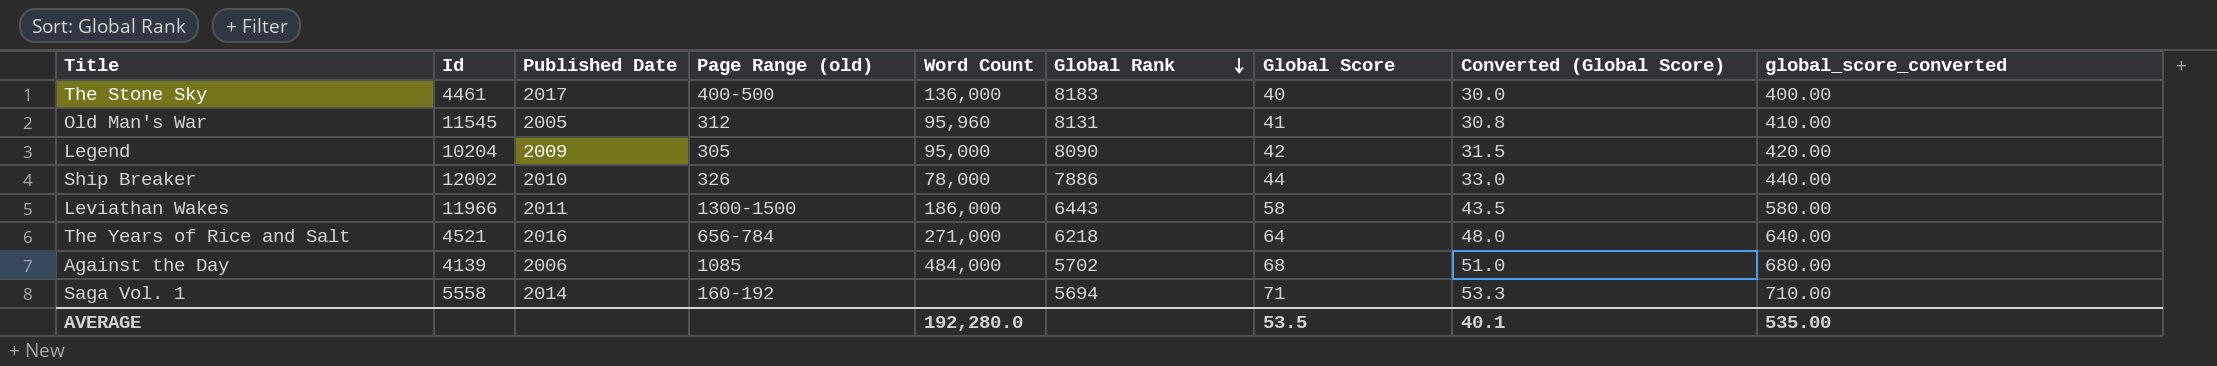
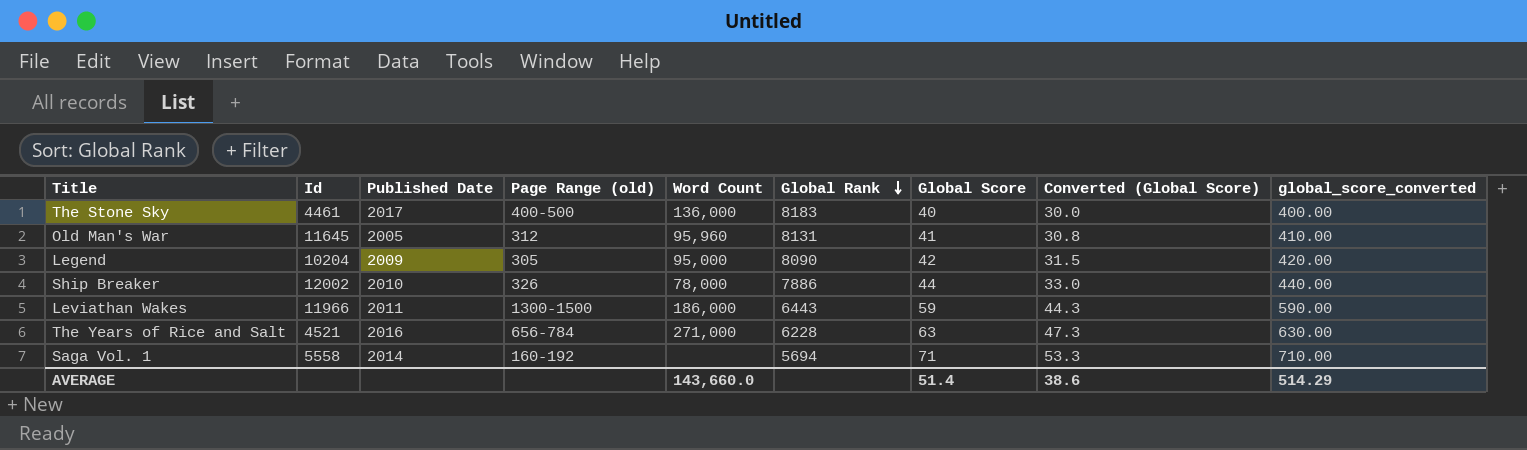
row Against the Day: 4139 | 2006 | 1085 | 484,000 | 5702 | 68 | 51.0 | 680.00 -> none
Old Man's War | Id: 11545 -> 11645
Leviathan Wakes | Global Score: 58 -> 59
Leviathan Wakes | Converted (Global Score): 43.5 -> 44.3
Leviathan Wakes | global_score_converted: 580.00 -> 590.00
The Years of Rice and Salt | Global Rank: 6218 -> 6228
The Years of Rice and Salt | Global Score: 64 -> 63
The Years of Rice and Salt | Converted (Global Score): 48.0 -> 47.3
The Years of Rice and Salt | global_score_converted: 640.00 -> 630.00
AVERAGE | Word Count: 192,280.0 -> 143,660.0
AVERAGE | Global Score: 53.5 -> 51.4
AVERAGE | Converted (Global Score): 40.1 -> 38.6
AVERAGE | global_score_converted: 535.00 -> 514.29

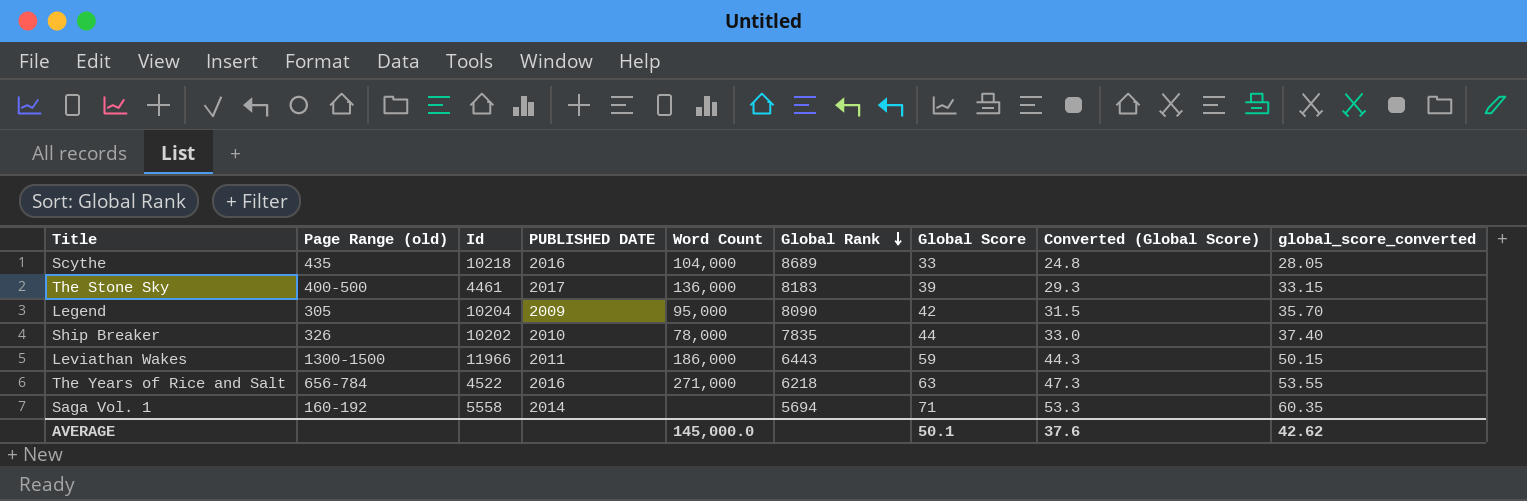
column Page Range (old) | position: 4 -> 2
column name: Published Date -> PUBLISHED DATE
column global_score_converted | formula: [Global Score] * 10 -> [Global Score] * 0.85
row Old Man's War: 11645 | 2005 | 312 | 95,960 | 8131 | 41 | 30.8 | 410.00 -> none
row Scythe: none -> 435 | 10218 | 2016 | 104,000 | 8689 | 33 | 24.8 | 28.05
The Stone Sky | Global Score: 40 -> 39
The Stone Sky | Converted (Global Score): 30.0 -> 29.3
Ship Breaker | Id: 12002 -> 10202
Ship Breaker | Global Rank: 7886 -> 7835
The Years of Rice and Salt | Id: 4521 -> 4522
The Years of Rice and Salt | Global Rank: 6228 -> 6218
AVERAGE | Word Count: 143,660.0 -> 145,000.0
AVERAGE | Global Score: 51.4 -> 50.1
AVERAGE | Converted (Global Score): 38.6 -> 37.6
AVERAGE | global_score_converted: 514.29 -> 42.62

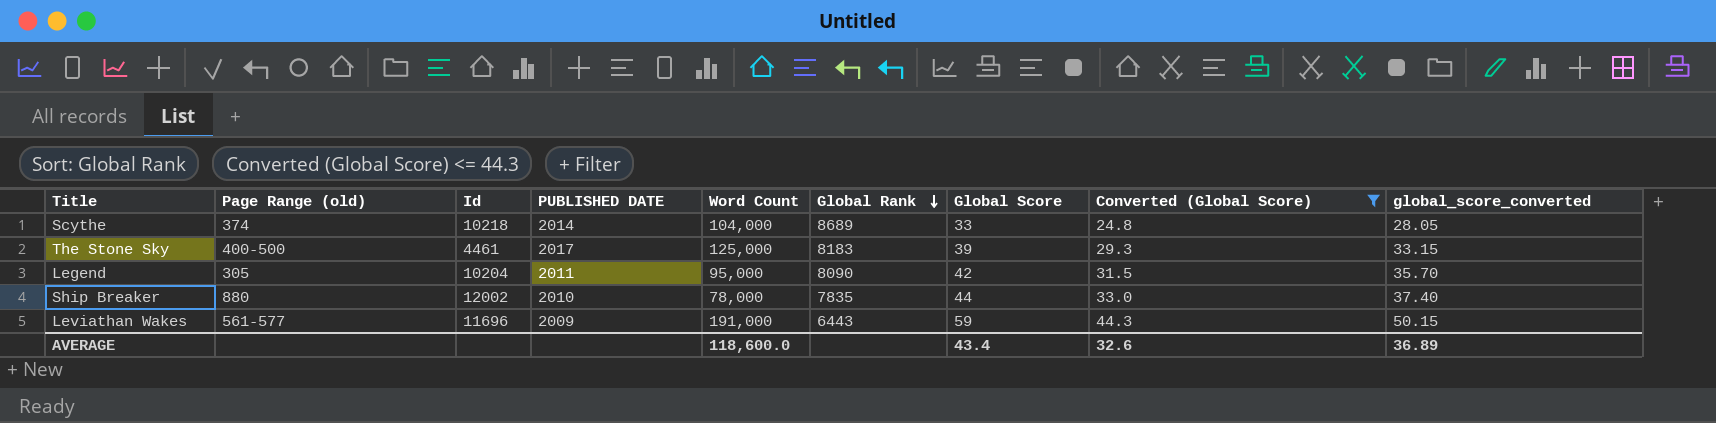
filter: none -> Converted (Global Score) <= 44.3
Scythe | Page Range (old): 435 -> 374
Scythe | PUBLISHED DATE: 2016 -> 2014
The Stone Sky | Word Count: 136,000 -> 125,000
Legend | PUBLISHED DATE: 2009 -> 2011
Ship Breaker | Page Range (old): 326 -> 880
Ship Breaker | Id: 10202 -> 12002
Leviathan Wakes | Page Range (old): 1300-1500 -> 561-577
Leviathan Wakes | Id: 11966 -> 11696
Leviathan Wakes | PUBLISHED DATE: 2011 -> 2009
Leviathan Wakes | Word Count: 186,000 -> 191,000
AVERAGE | Word Count: 145,000.0 -> 118,600.0
AVERAGE | Global Score: 50.1 -> 43.4
AVERAGE | Converted (Global Score): 37.6 -> 32.6
AVERAGE | global_score_converted: 42.62 -> 36.89

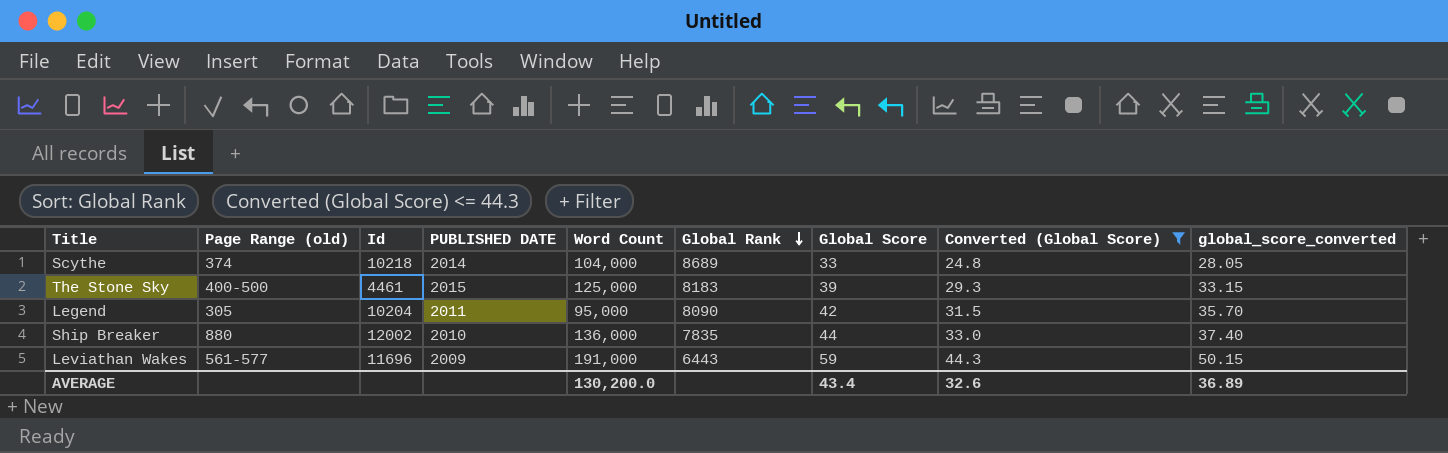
The Stone Sky | PUBLISHED DATE: 2017 -> 2015
Ship Breaker | Word Count: 78,000 -> 136,000
AVERAGE | Word Count: 118,600.0 -> 130,200.0

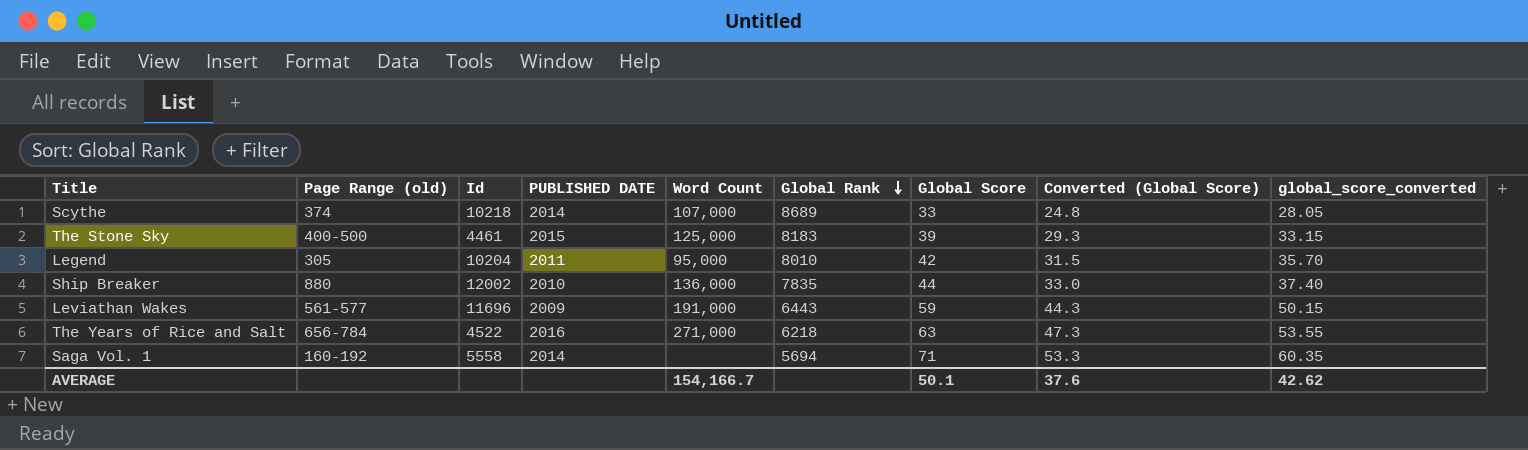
filter: Converted (Global Score) <= 44.3 -> none
Scythe | Word Count: 104,000 -> 107,000
Legend | Global Rank: 8090 -> 8010
AVERAGE | Word Count: 130,200.0 -> 154,166.7
AVERAGE | Global Score: 43.4 -> 50.1
AVERAGE | Converted (Global Score): 32.6 -> 37.6
AVERAGE | global_score_converted: 36.89 -> 42.62

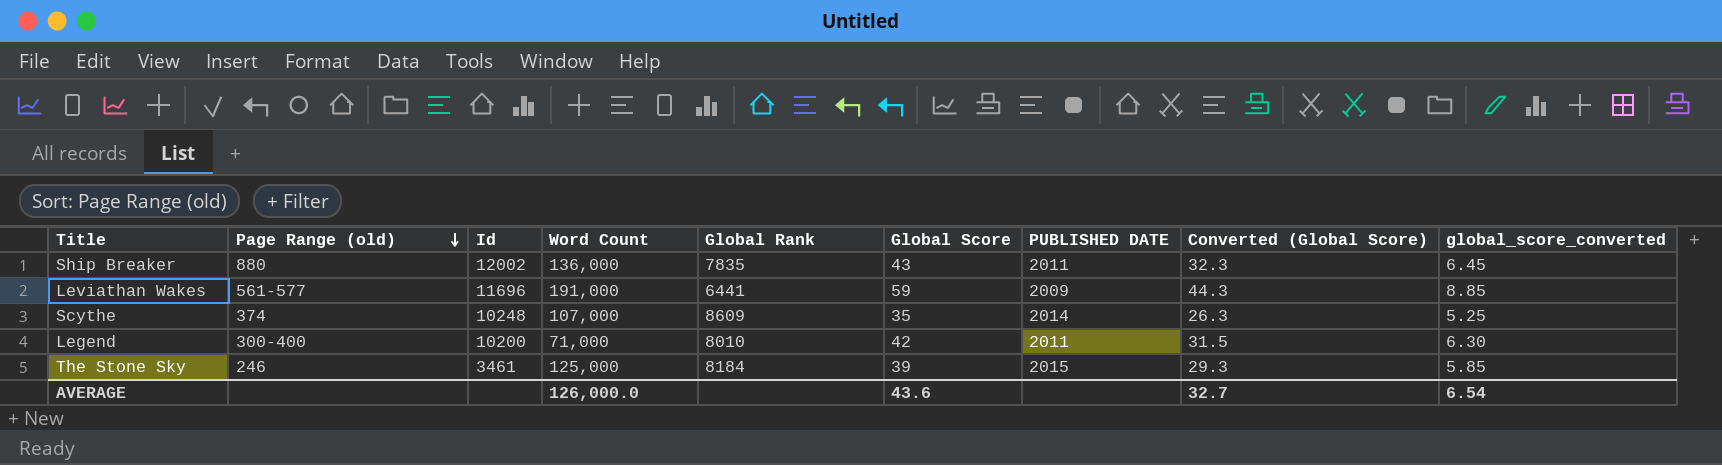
row order: Global Rank descending -> Page Range (old) descending
column PUBLISHED DATE | position: 4 -> 7
column global_score_converted | formula: [Global Score] * 0.85 -> [Global Score] * 0.15
row The Years of Rice and Salt: 656-784 | 4522 | 2016 | 271,000 | 6218 | 63 | 47.3 | 53.55 -> none
row Saga Vol. 1: 160-192 | 5558 | 2014 | none | 5694 | 71 | 53.3 | 60.35 -> none
Ship Breaker | Global Score: 44 -> 43
Ship Breaker | PUBLISHED DATE: 2010 -> 2011
Ship Breaker | Converted (Global Score): 33.0 -> 32.3
Leviathan Wakes | Global Rank: 6443 -> 6441
Scythe | Id: 10218 -> 10248
Scythe | Global Rank: 8689 -> 8609
Scythe | Global Score: 33 -> 35
Scythe | Converted (Global Score): 24.8 -> 26.3
Legend | Page Range (old): 305 -> 300-400
Legend | Id: 10204 -> 10200
Legend | Word Count: 95,000 -> 71,000
The Stone Sky | Page Range (old): 400-500 -> 246
The Stone Sky | Id: 4461 -> 3461
The Stone Sky | Global Rank: 8183 -> 8184
AVERAGE | Word Count: 154,166.7 -> 126,000.0
AVERAGE | Global Score: 50.1 -> 43.6
AVERAGE | Converted (Global Score): 37.6 -> 32.7
AVERAGE | global_score_converted: 42.62 -> 6.54

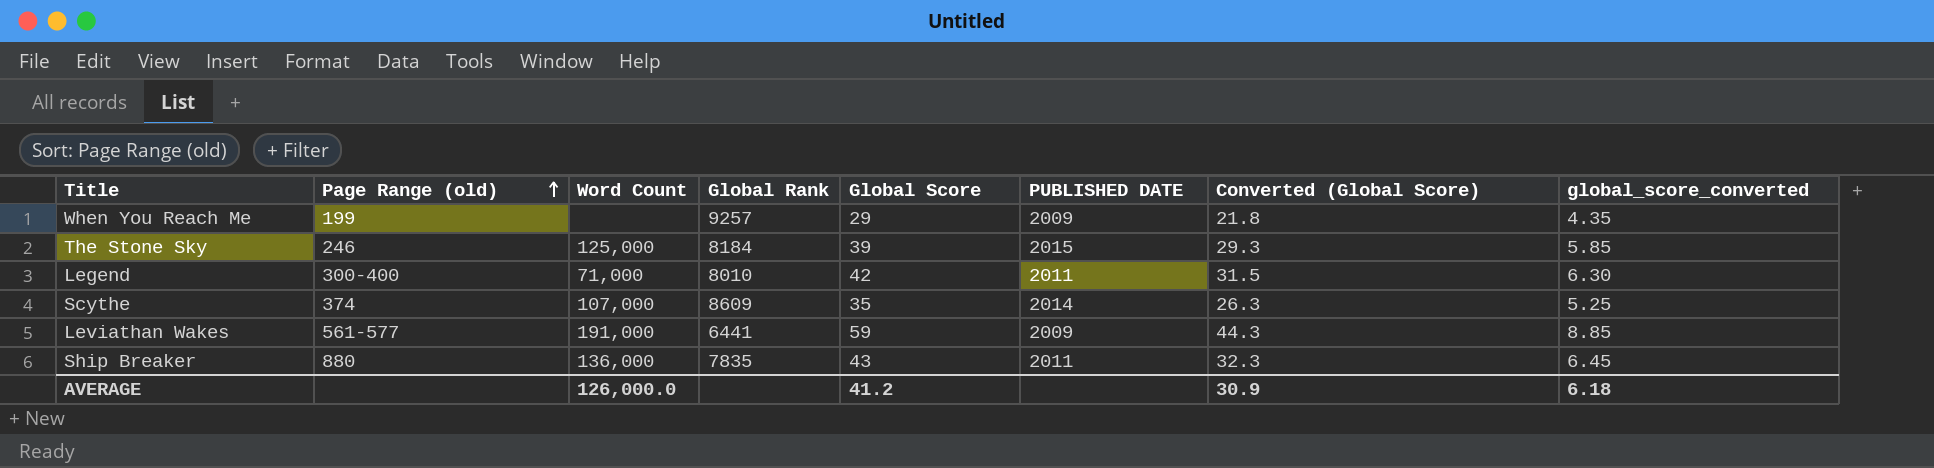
row order: Page Range (old) descending -> Page Range (old) ascending
column Id | position: 3 -> none
row When You Reach Me: none -> 199 | none | 9257 | 29 | 2009 | 21.8 | 4.35
AVERAGE | Global Score: 43.6 -> 41.2
AVERAGE | Converted (Global Score): 32.7 -> 30.9
AVERAGE | global_score_converted: 6.54 -> 6.18

